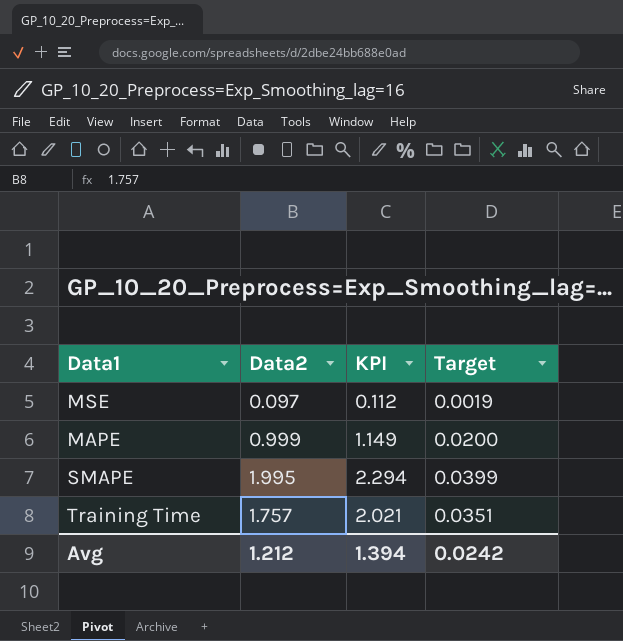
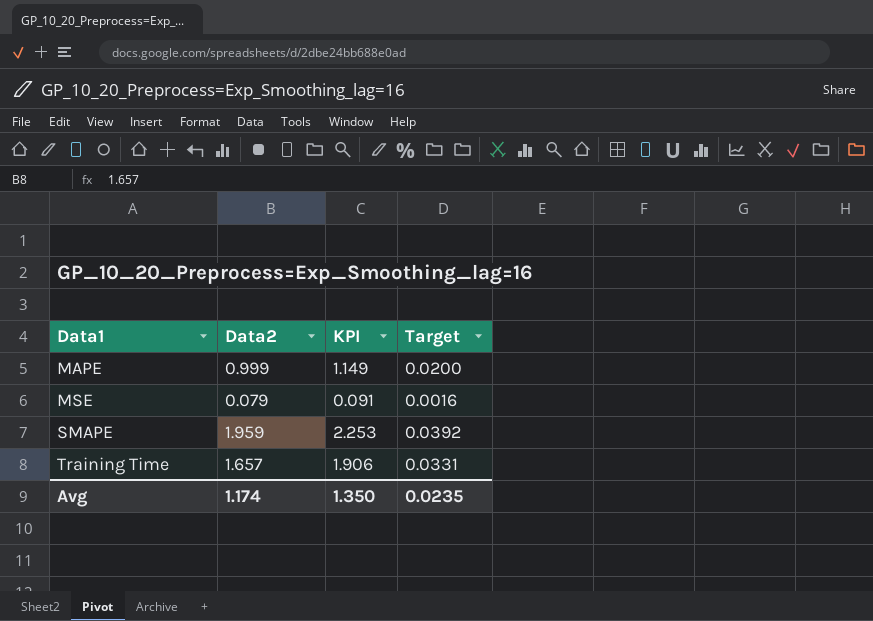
row order: none -> Data1 ascending
MSE | Data2: 0.097 -> 0.079
MSE | KPI: 0.112 -> 0.091
MSE | Target: 0.0019 -> 0.0016
SMAPE | Data2: 1.995 -> 1.959
SMAPE | KPI: 2.294 -> 2.253
SMAPE | Target: 0.0399 -> 0.0392
Training Time | Data2: 1.757 -> 1.657
Training Time | KPI: 2.021 -> 1.906
Training Time | Target: 0.0351 -> 0.0331
Avg | Data2: 1.212 -> 1.174
Avg | KPI: 1.394 -> 1.350
Avg | Target: 0.0242 -> 0.0235

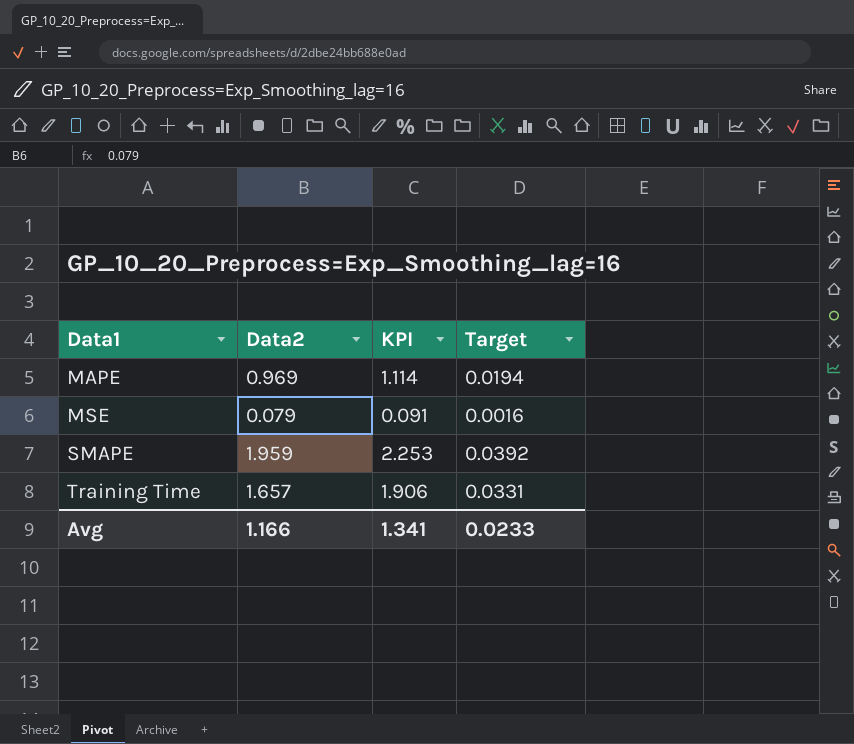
MAPE | Data2: 0.999 -> 0.969
MAPE | KPI: 1.149 -> 1.114
MAPE | Target: 0.0200 -> 0.0194
Avg | Data2: 1.174 -> 1.166
Avg | KPI: 1.350 -> 1.341
Avg | Target: 0.0235 -> 0.0233

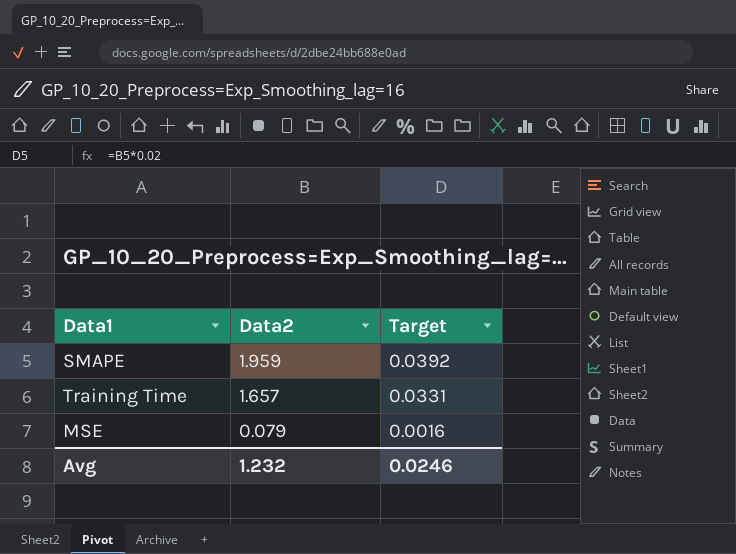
row order: Data1 ascending -> Data2 descending
column KPI | formula: [Data2] * 1.15 -> none
row MAPE: 0.969 | 1.114 | 0.0194 -> none
Avg | Data2: 1.166 -> 1.232
Avg | Target: 0.0233 -> 0.0246

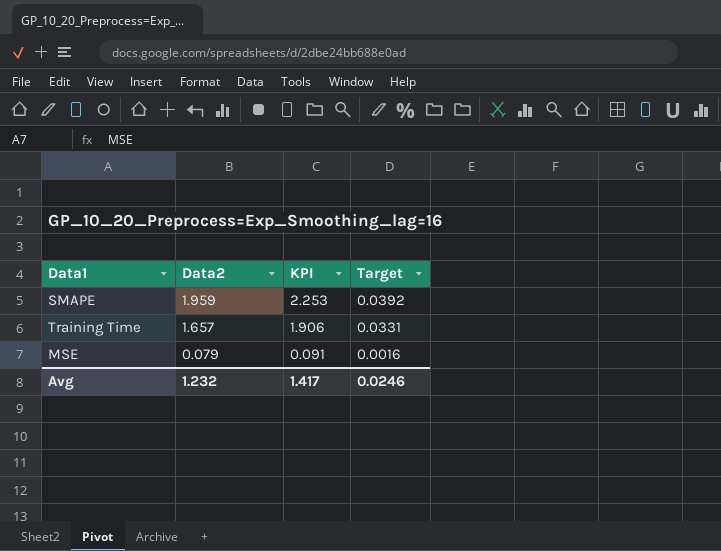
column KPI | formula: none -> [Data2] * 1.15

